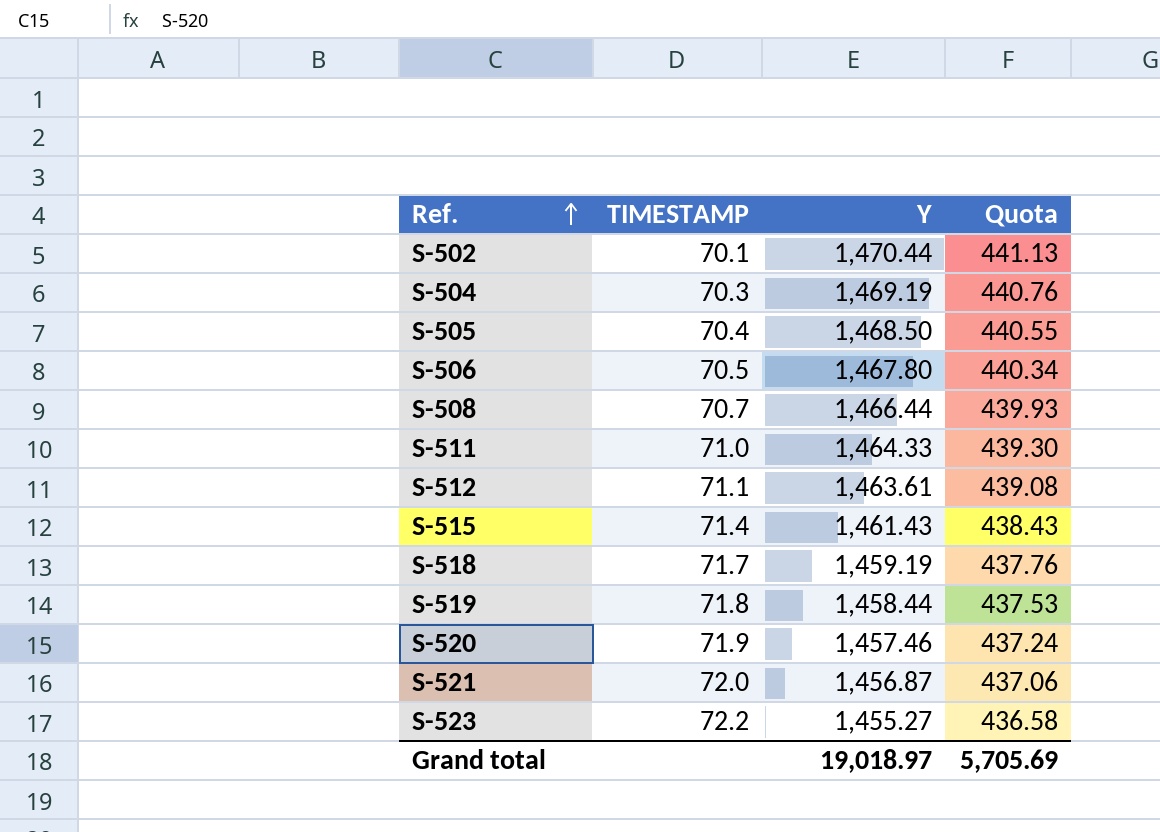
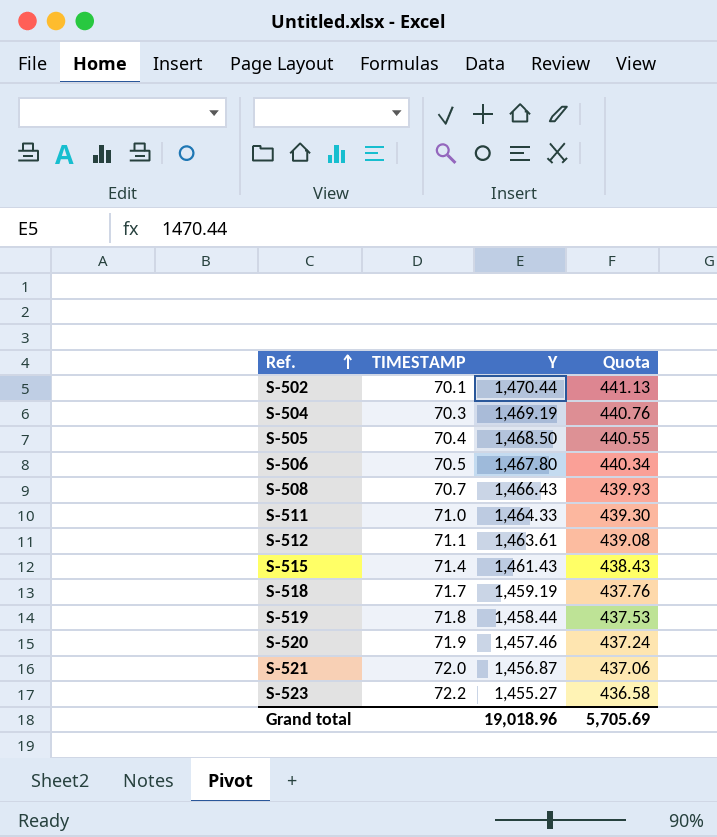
S-508 | Y: 1,466.44 -> 1,466.43
Grand total | Y: 19,018.97 -> 19,018.96

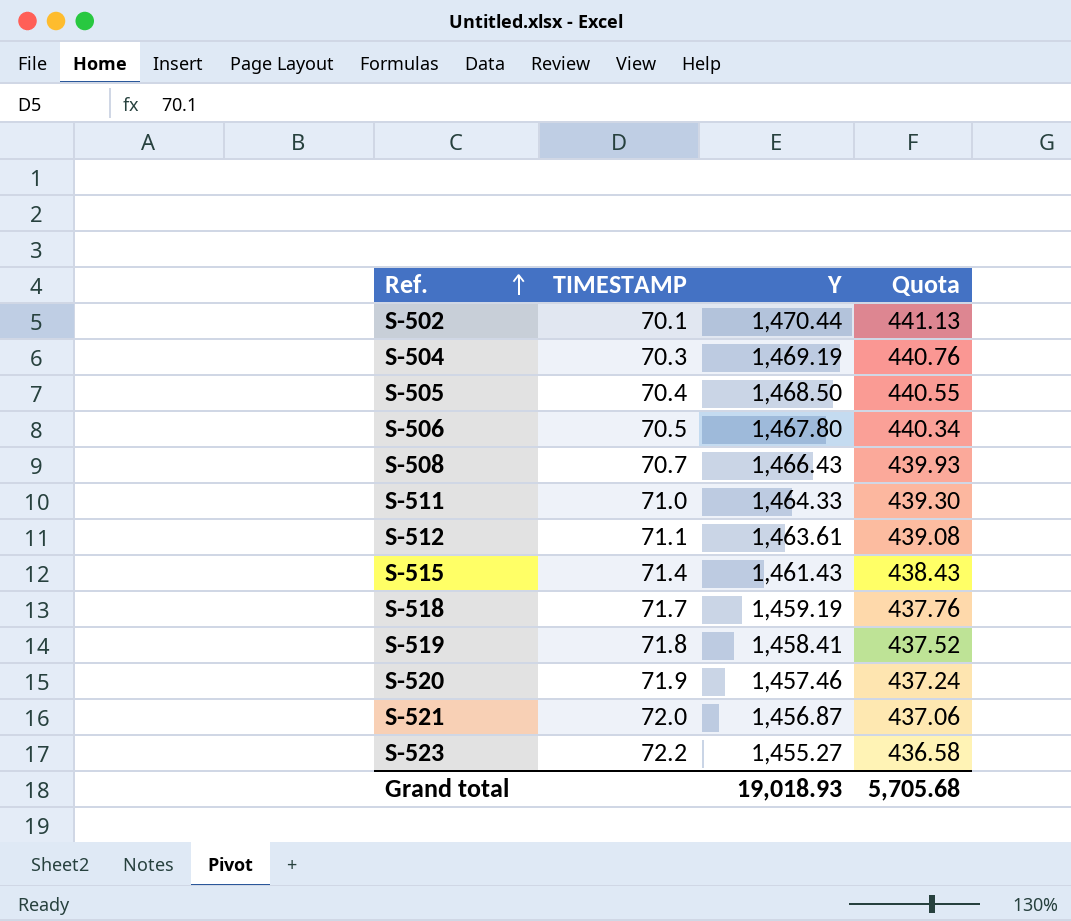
S-519 | Y: 1,458.44 -> 1,458.41
S-519 | Quota: 437.53 -> 437.52
Grand total | Y: 19,018.96 -> 19,018.93
Grand total | Quota: 5,705.69 -> 5,705.68

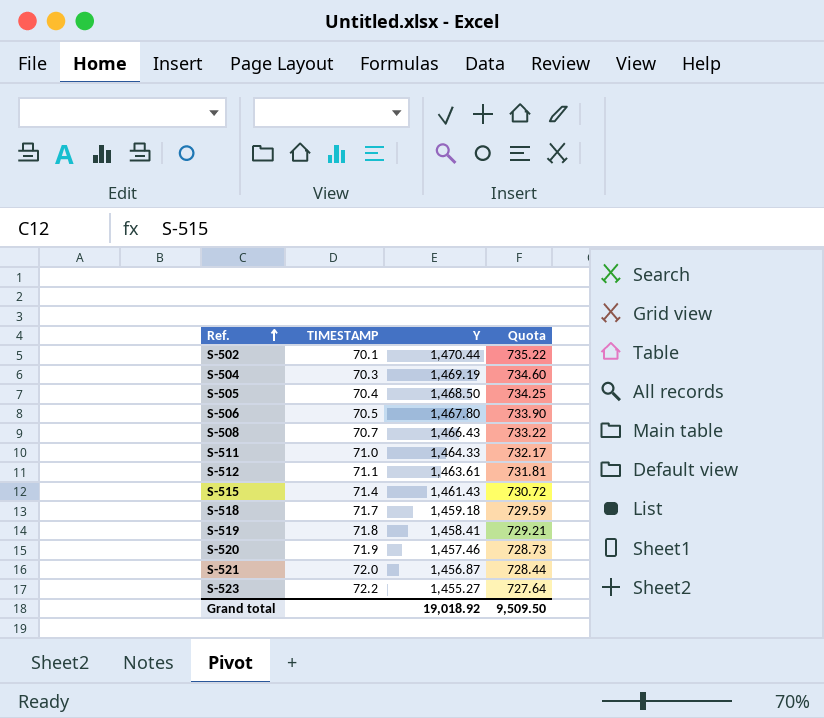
column Quota | formula: [Y] * 0.3 -> [Y] * 0.5
S-518 | Y: 1,459.19 -> 1,459.18
Grand total | Y: 19,018.93 -> 19,018.92
Grand total | Quota: 5,705.68 -> 9,509.50

